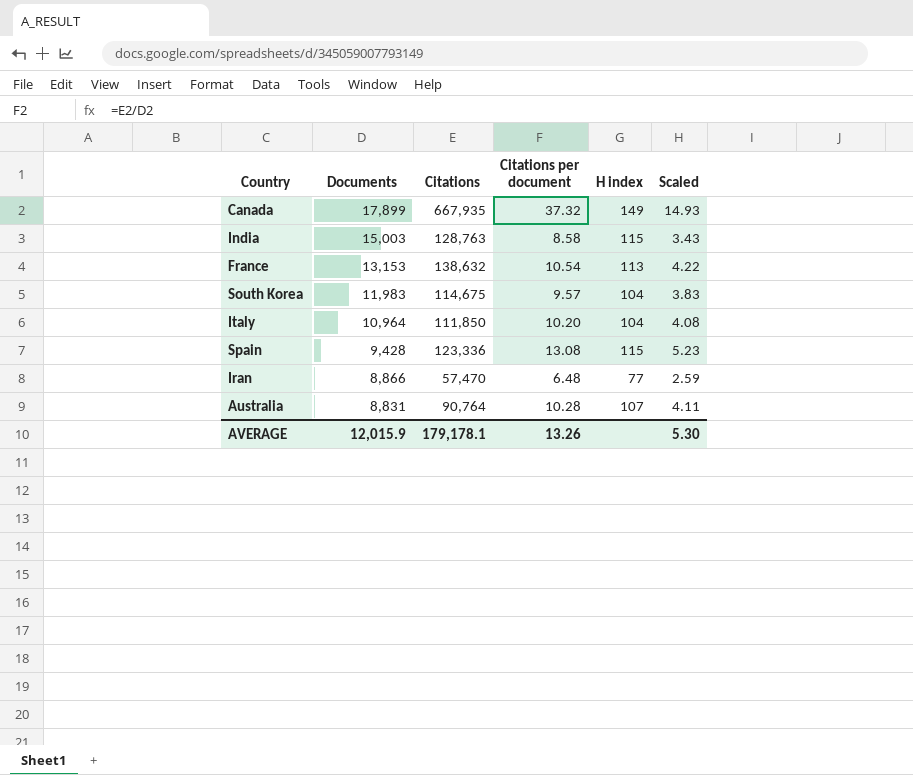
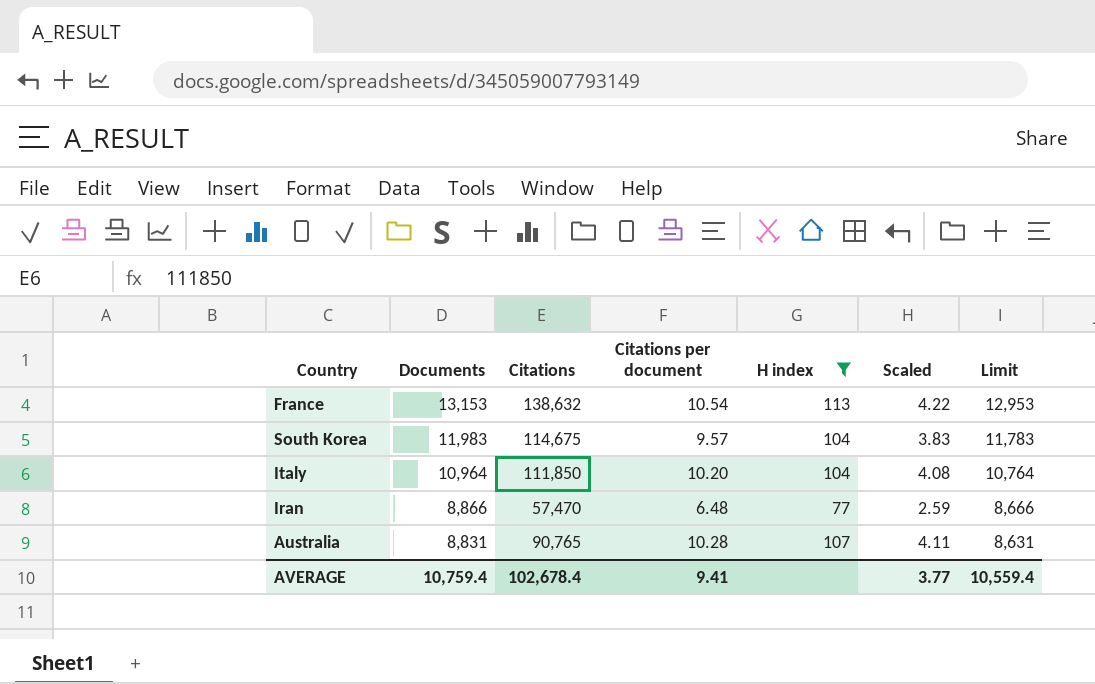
filter: none -> H index <= 113
column Limit | formula: none -> [Documents] - 200
Australia | Citations: 90,764 -> 90,765
AVERAGE | Documents: 12,015.9 -> 10,759.4
AVERAGE | Citations: 179,178.1 -> 102,678.4
AVERAGE | Citations per document: 13.26 -> 9.41
AVERAGE | Scaled: 5.30 -> 3.77

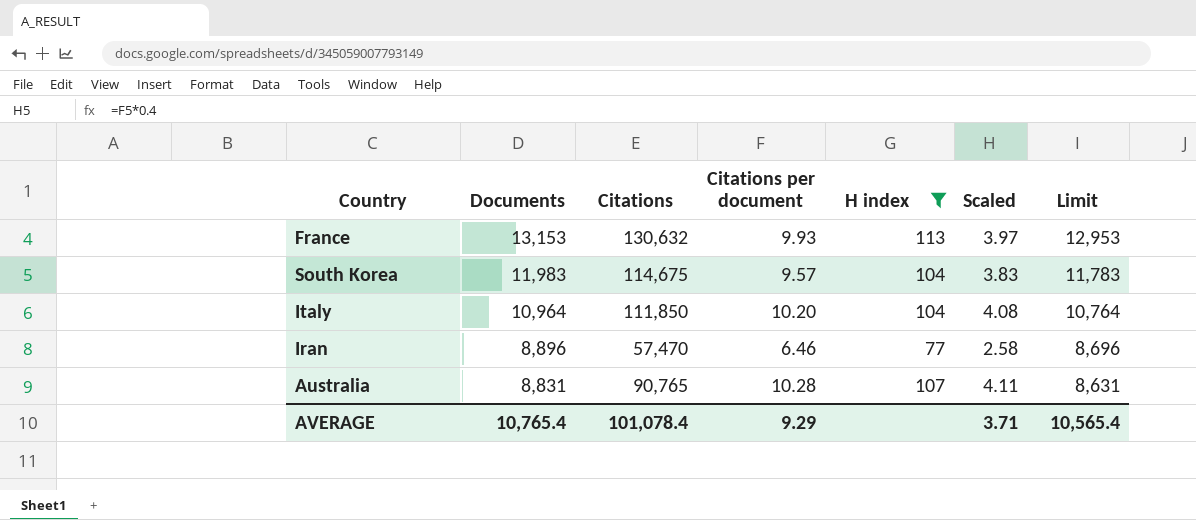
France | Citations: 138,632 -> 130,632
France | Citations per document: 10.54 -> 9.93
France | Scaled: 4.22 -> 3.97
Iran | Documents: 8,866 -> 8,896
Iran | Citations per document: 6.48 -> 6.46
Iran | Scaled: 2.59 -> 2.58
Iran | Limit: 8,666 -> 8,696
AVERAGE | Documents: 10,759.4 -> 10,765.4
AVERAGE | Citations: 102,678.4 -> 101,078.4
AVERAGE | Citations per document: 9.41 -> 9.29
AVERAGE | Scaled: 3.77 -> 3.71
AVERAGE | Limit: 10,559.4 -> 10,565.4

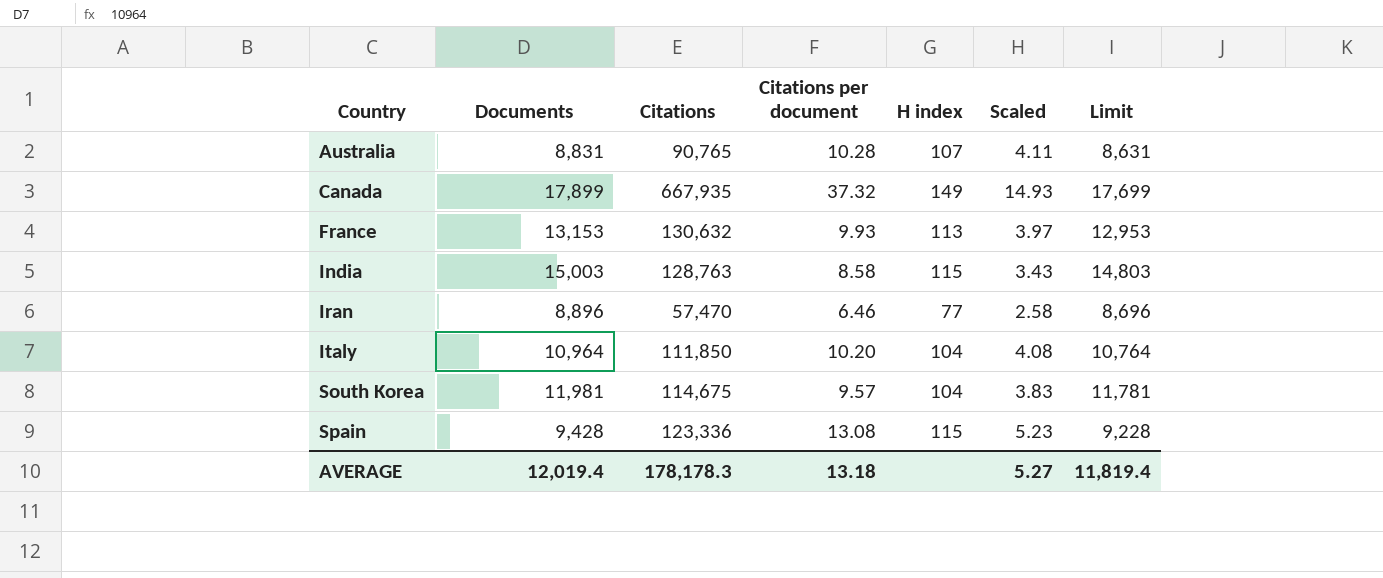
filter: H index <= 113 -> none
row order: Documents descending -> Country ascending
South Korea | Documents: 11,983 -> 11,981
South Korea | Limit: 11,783 -> 11,781
AVERAGE | Documents: 10,765.4 -> 12,019.4
AVERAGE | Citations: 101,078.4 -> 178,178.3
AVERAGE | Citations per document: 9.29 -> 13.18
AVERAGE | Scaled: 3.71 -> 5.27
AVERAGE | Limit: 10,565.4 -> 11,819.4

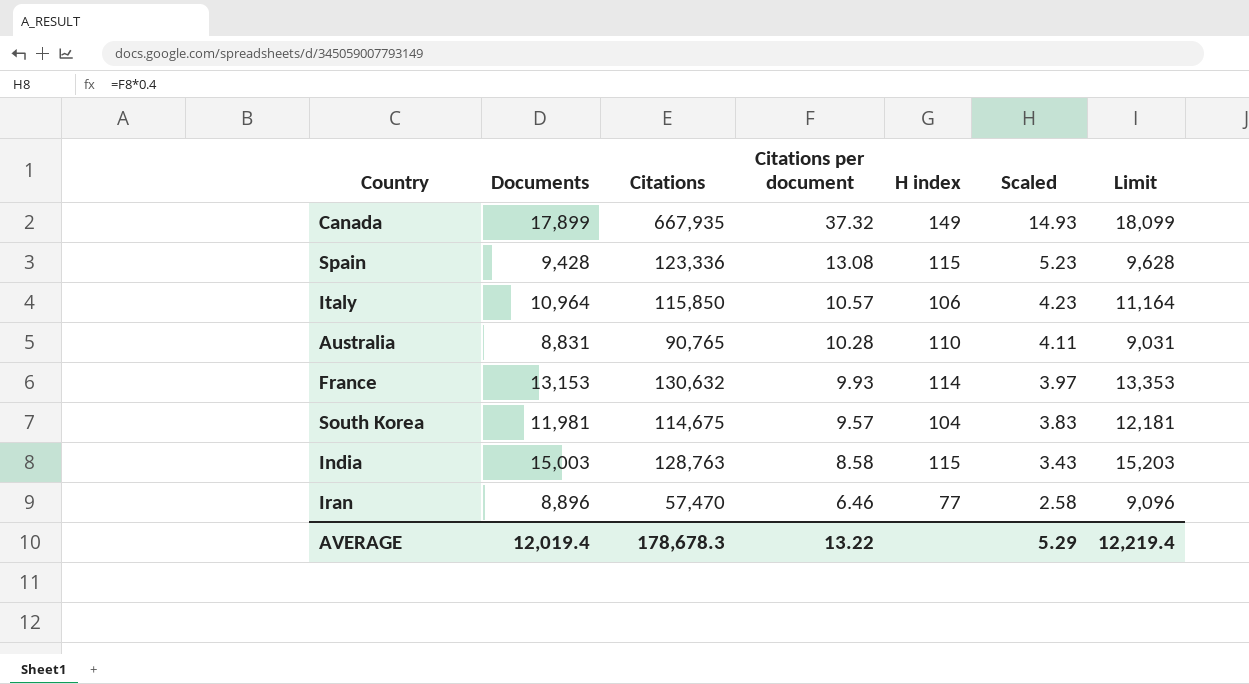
row order: Country ascending -> Citations per document descending
column Limit | formula: [Documents] - 200 -> [Documents] + 200
Italy | Citations: 111,850 -> 115,850
Italy | Citations per document: 10.20 -> 10.57
Italy | H index: 104 -> 106
Italy | Scaled: 4.08 -> 4.23
Australia | H index: 107 -> 110
France | H index: 113 -> 114
AVERAGE | Citations: 178,178.3 -> 178,678.3
AVERAGE | Citations per document: 13.18 -> 13.22
AVERAGE | Scaled: 5.27 -> 5.29
AVERAGE | Limit: 11,819.4 -> 12,219.4

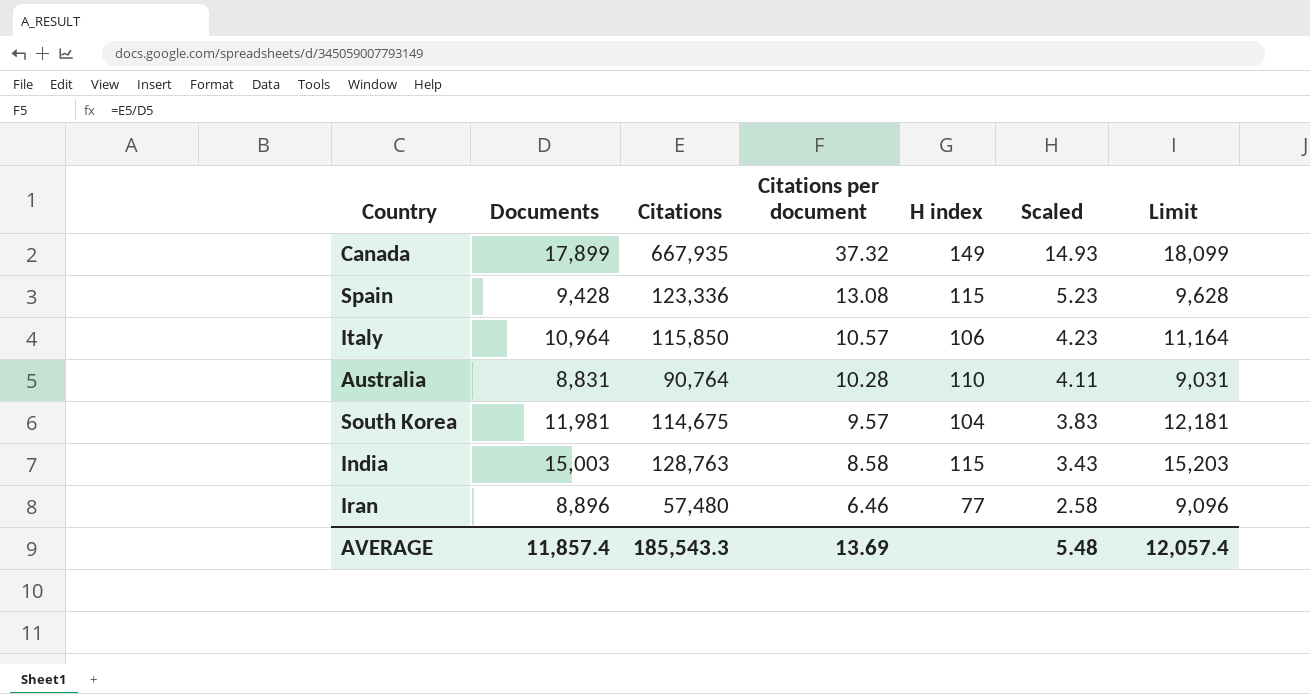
row France: 13,153 | 130,632 | 9.93 | 114 | 3.97 | 13,353 -> none
Australia | Citations: 90,765 -> 90,764
Iran | Citations: 57,470 -> 57,480
AVERAGE | Documents: 12,019.4 -> 11,857.4
AVERAGE | Citations: 178,678.3 -> 185,543.3
AVERAGE | Citations per document: 13.22 -> 13.69
AVERAGE | Scaled: 5.29 -> 5.48
AVERAGE | Limit: 12,219.4 -> 12,057.4

